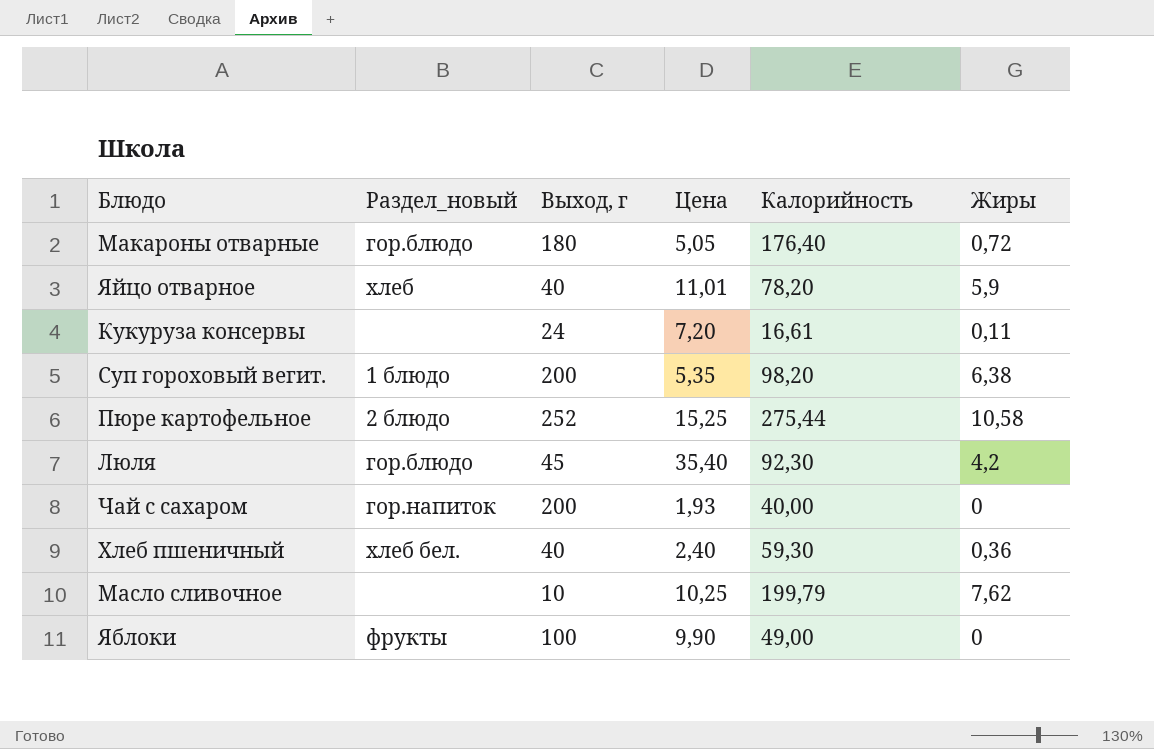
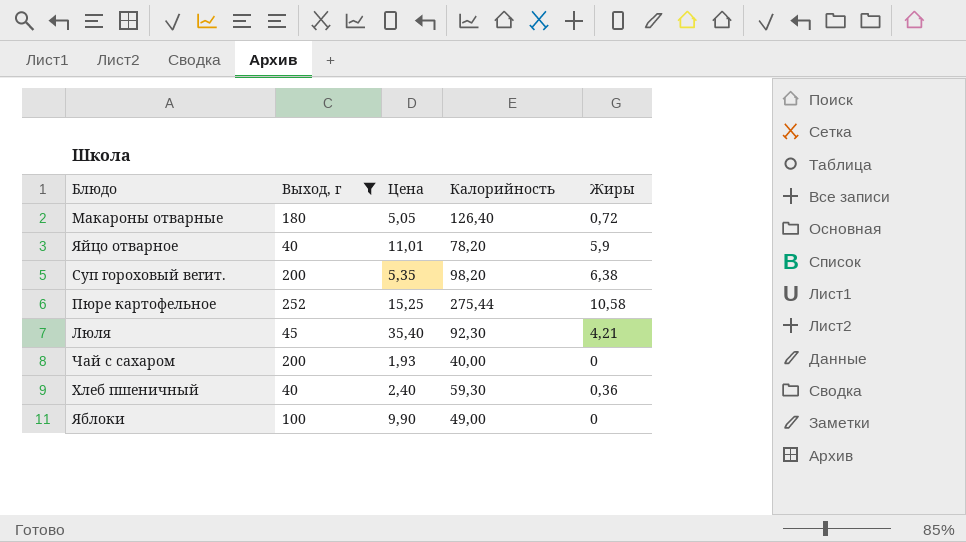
filter: none -> Выход, г >= 40
column Раздел_новый | position: 2 -> none
Макароны отварные | Калорийность: 176,40 -> 126,40
Люля | Жиры: 4,2 -> 4,21

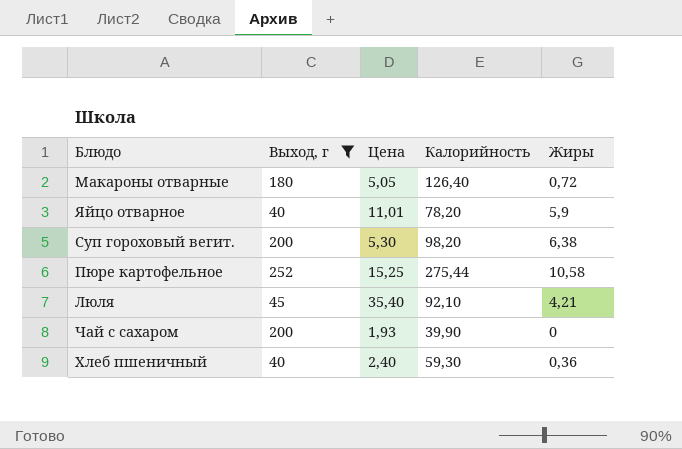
row Яблоки: 100 | 9,90 | 49,00 | 0 -> none
Суп гороховый вегит. | Цена: 5,35 -> 5,30
Люля | Калорийность: 92,30 -> 92,10
Чай с сахаром | Калорийность: 40,00 -> 39,90

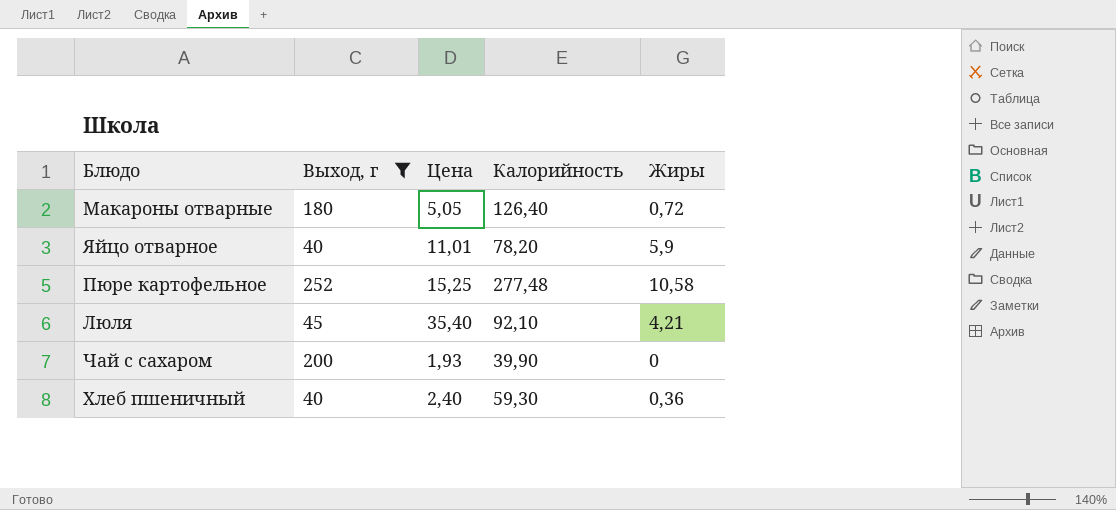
row Суп гороховый вегит.: 200 | 5,30 | 98,20 | 6,38 -> none
Пюре картофельное | Калорийность: 275,44 -> 277,48

